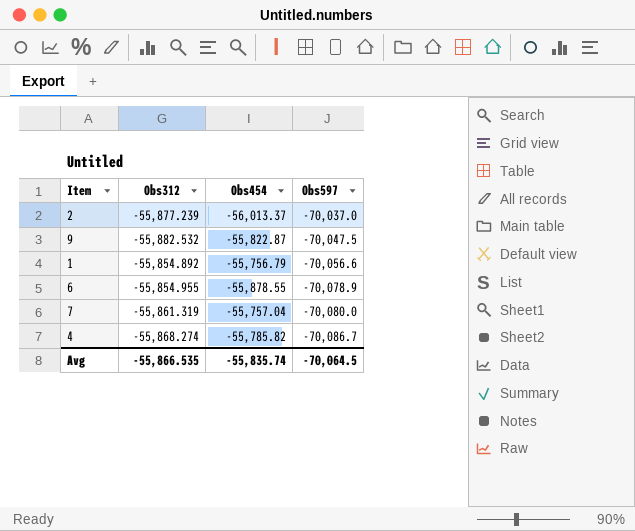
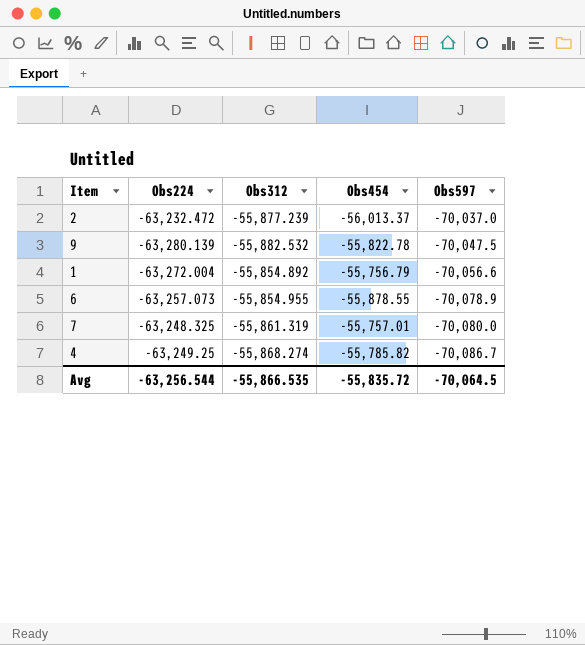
column Obs224 | position: none -> 2
9 | Obs454: -55,822.87 -> -55,822.78
7 | Obs454: -55,757.04 -> -55,757.01
Avg | Obs454: -55,835.74 -> -55,835.72

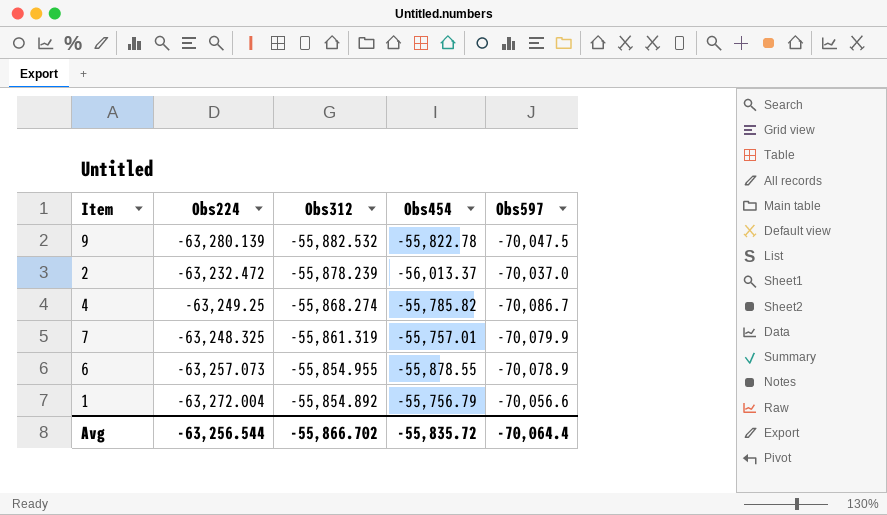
row order: Obs597 descending -> Obs312 ascending
2 | Obs312: -55,877.239 -> -55,878.239
7 | Obs597: -70,080.0 -> -70,079.9
Avg | Obs312: -55,866.535 -> -55,866.702
Avg | Obs597: -70,064.5 -> -70,064.4

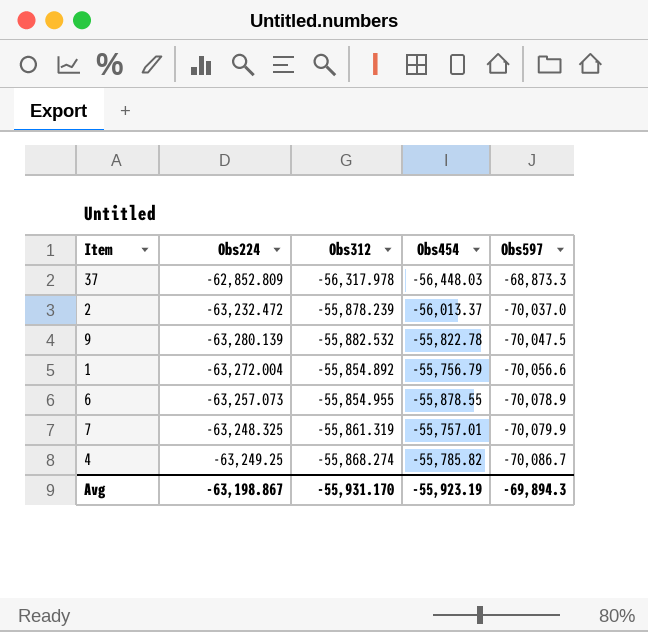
row order: Obs312 ascending -> Obs597 descending
row 37: none -> -62,852.809 | -56,317.978 | -56,448.03 | -68,873.3
Avg | Obs224: -63,256.544 -> -63,198.867
Avg | Obs312: -55,866.702 -> -55,931.170
Avg | Obs454: -55,835.72 -> -55,923.19
Avg | Obs597: -70,064.4 -> -69,894.3

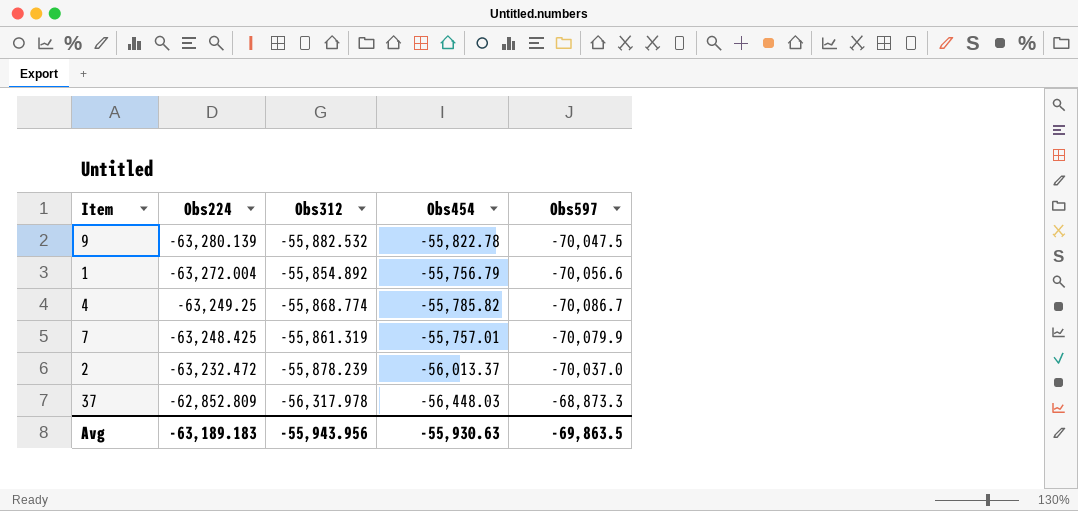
row order: Obs597 descending -> Obs224 ascending
row 6: -63,257.073 | -55,854.955 | -55,878.55 | -70,078.9 -> none
4 | Obs312: -55,868.274 -> -55,868.774
7 | Obs224: -63,248.325 -> -63,248.425
Avg | Obs224: -63,198.867 -> -63,189.183
Avg | Obs312: -55,931.170 -> -55,943.956
Avg | Obs454: -55,923.19 -> -55,930.63
Avg | Obs597: -69,894.3 -> -69,863.5

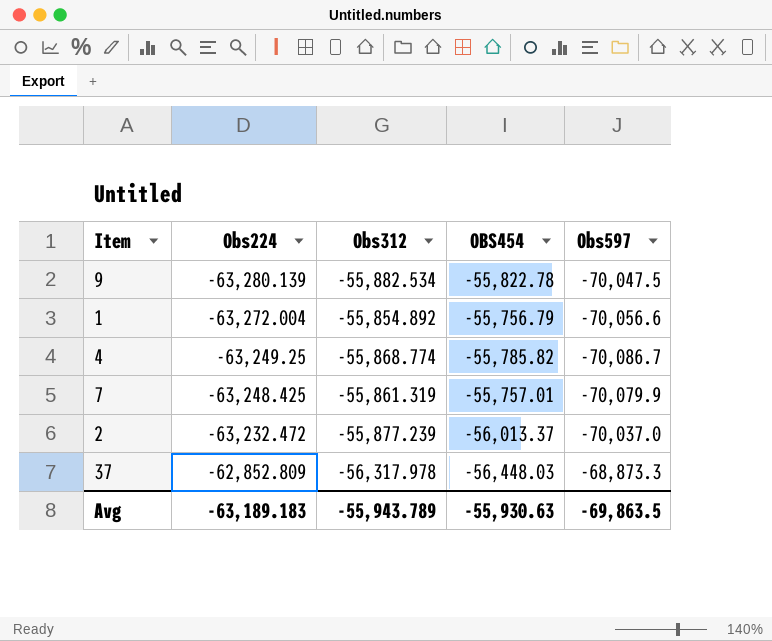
column name: Obs454 -> OBS454
9 | Obs312: -55,882.532 -> -55,882.534
2 | Obs312: -55,878.239 -> -55,877.239
Avg | Obs312: -55,943.956 -> -55,943.789

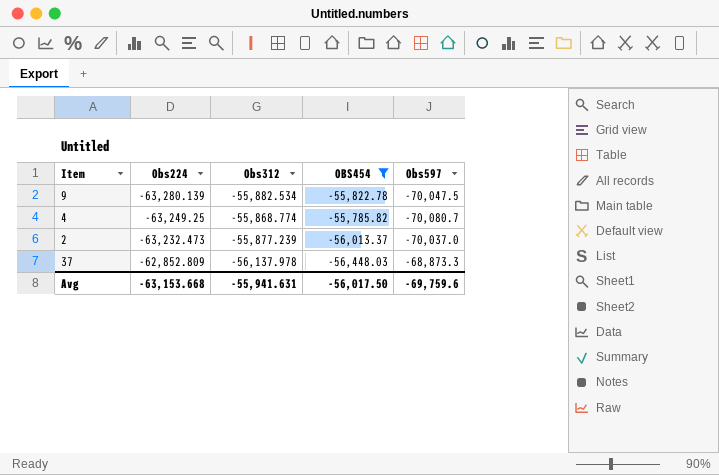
filter: none -> OBS454 <= -55,785.82
4 | Obs597: -70,086.7 -> -70,080.7
2 | Obs224: -63,232.472 -> -63,232.473
37 | Obs312: -56,317.978 -> -56,137.978
Avg | Obs224: -63,189.183 -> -63,153.668
Avg | Obs312: -55,943.789 -> -55,941.631
Avg | OBS454: -55,930.63 -> -56,017.50
Avg | Obs597: -69,863.5 -> -69,759.6

